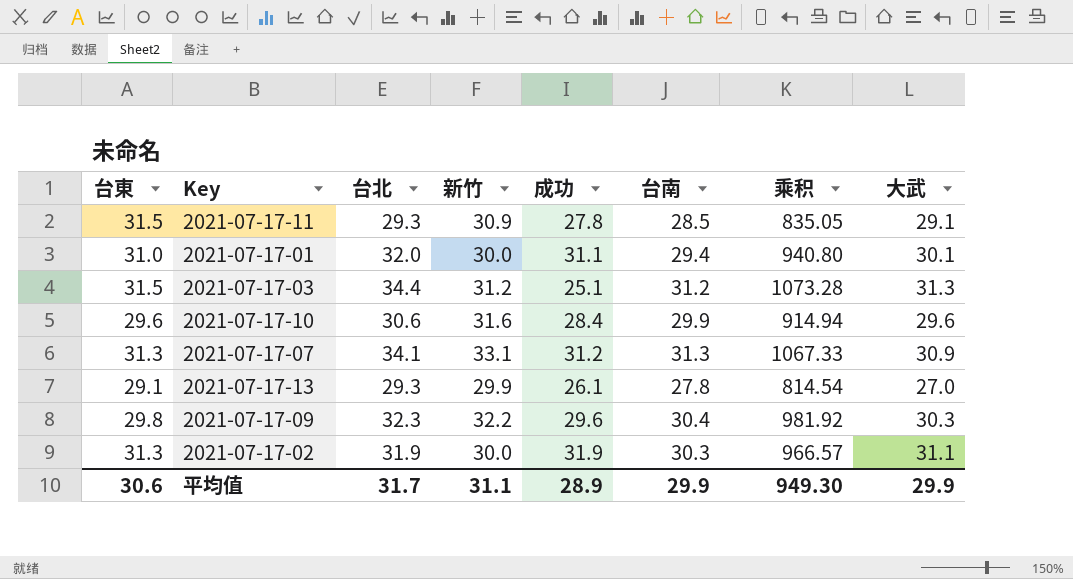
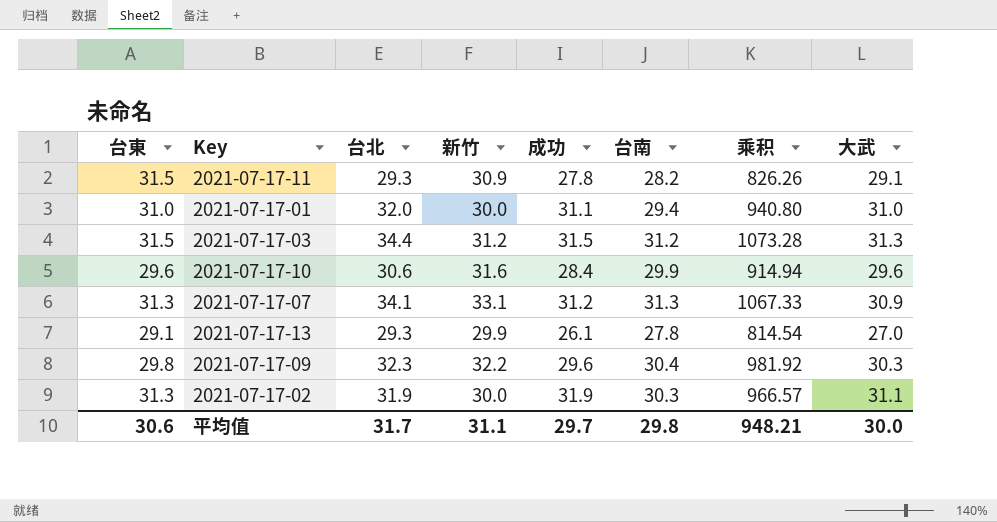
2021-07-17-11 | 台南: 28.5 -> 28.2
2021-07-17-11 | 乘积: 835.05 -> 826.26
2021-07-17-01 | 大武: 30.1 -> 31.0
2021-07-17-03 | 成功: 25.1 -> 31.5
平均值 | 成功: 28.9 -> 29.7
平均值 | 台南: 29.9 -> 29.8
平均值 | 乘积: 949.30 -> 948.21
平均值 | 大武: 29.9 -> 30.0

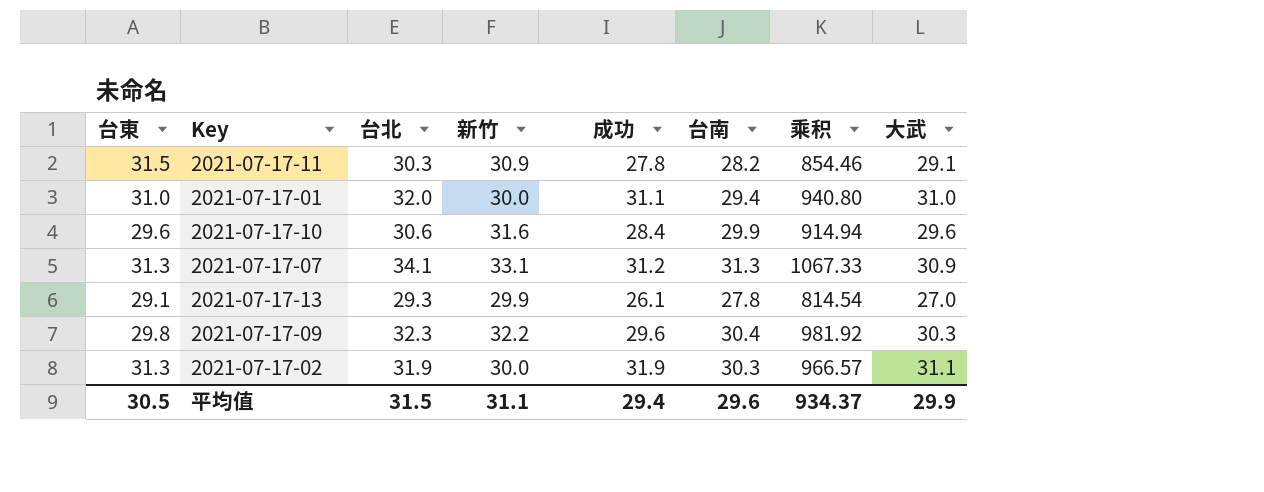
row 2021-07-17-03: 31.5 | 34.4 | 31.2 | 31.5 | 31.2 | 1073.28 | 31.3 -> none
2021-07-17-11 | 台北: 29.3 -> 30.3
2021-07-17-11 | 乘积: 826.26 -> 854.46
平均值 | 台東: 30.6 -> 30.5
平均值 | 台北: 31.7 -> 31.5
平均值 | 成功: 29.7 -> 29.4
平均值 | 台南: 29.8 -> 29.6
平均值 | 乘积: 948.21 -> 934.37
平均值 | 大武: 30.0 -> 29.9

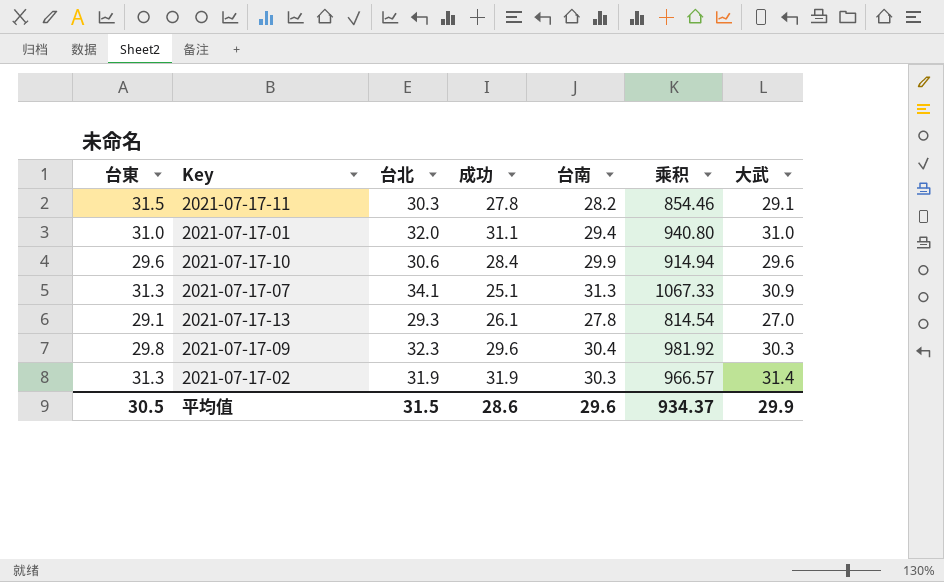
column 新竹 | position: 4 -> none
2021-07-17-07 | 成功: 31.2 -> 25.1
2021-07-17-02 | 大武: 31.1 -> 31.4
平均值 | 成功: 29.4 -> 28.6

